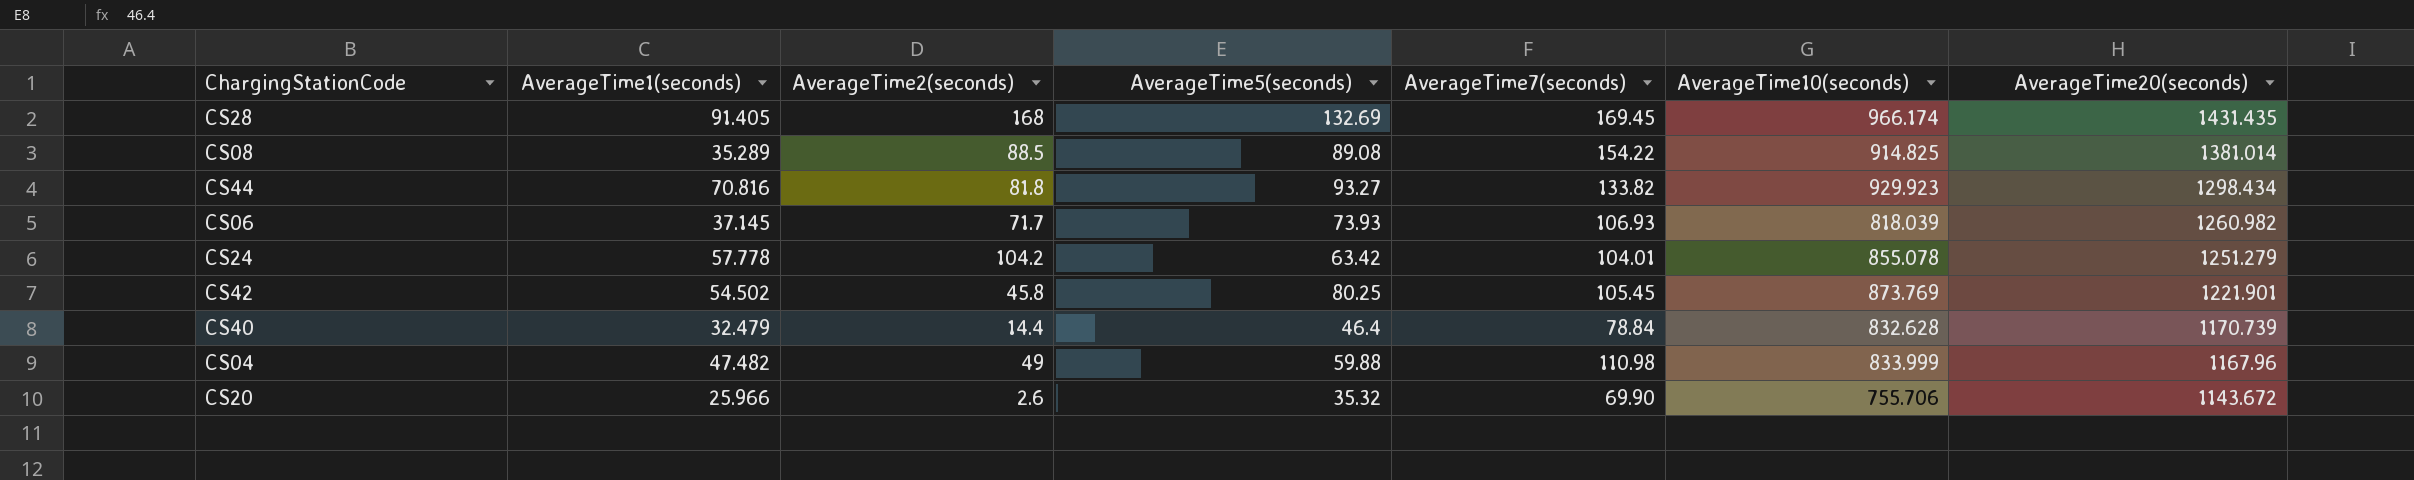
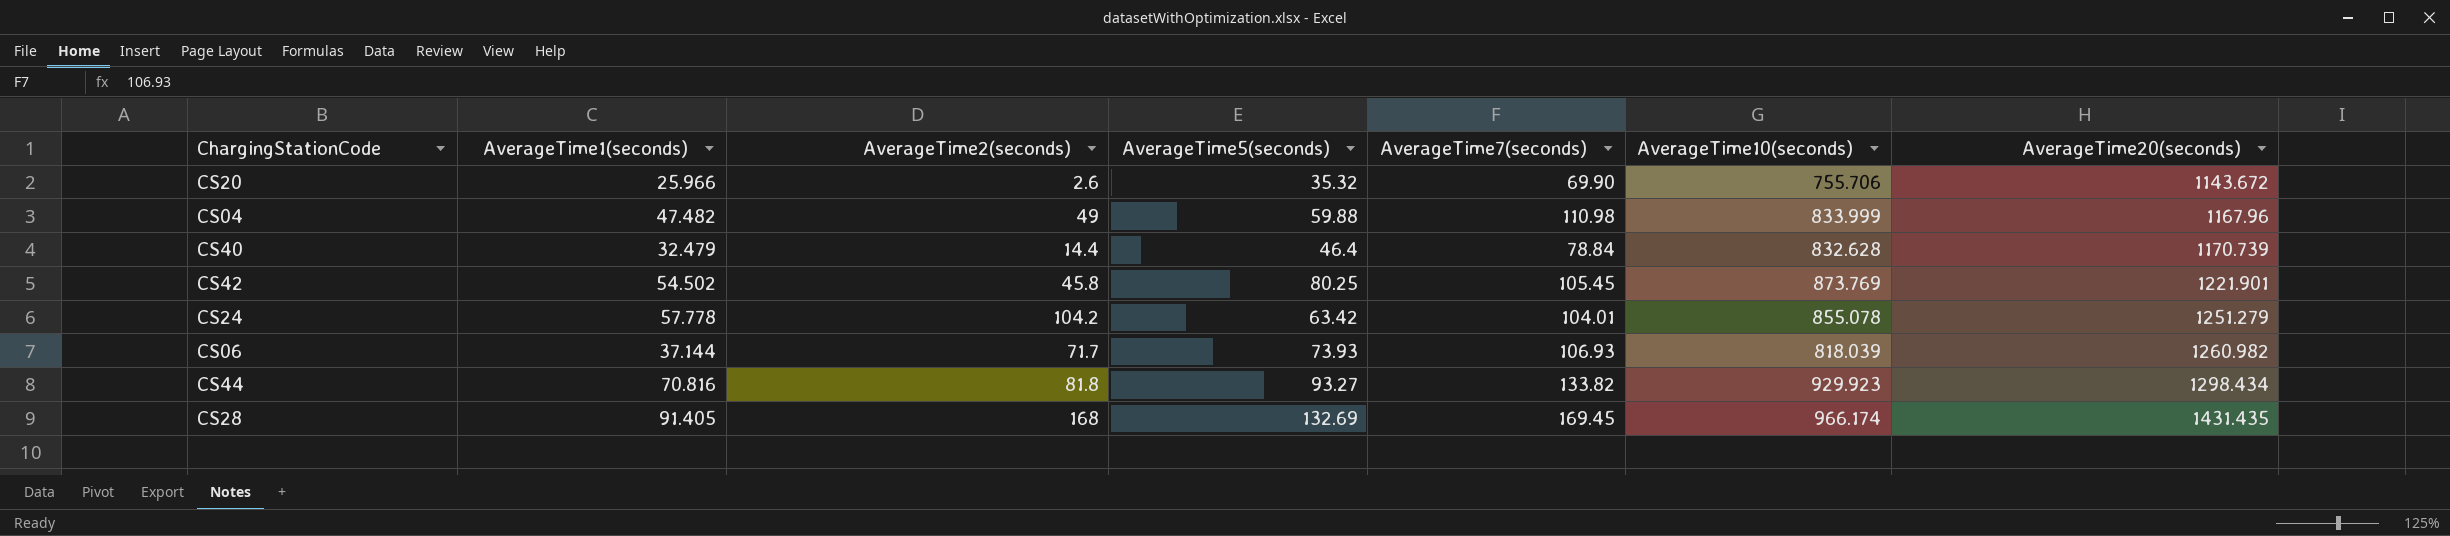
row order: AverageTime20(seconds) descending -> AverageTime20(seconds) ascending
row CS08: 35.289 | 88.5 | 89.08 | 154.22 | 914.825 | 1381.014 -> none
CS06 | AverageTime1(seconds): 37.145 -> 37.144

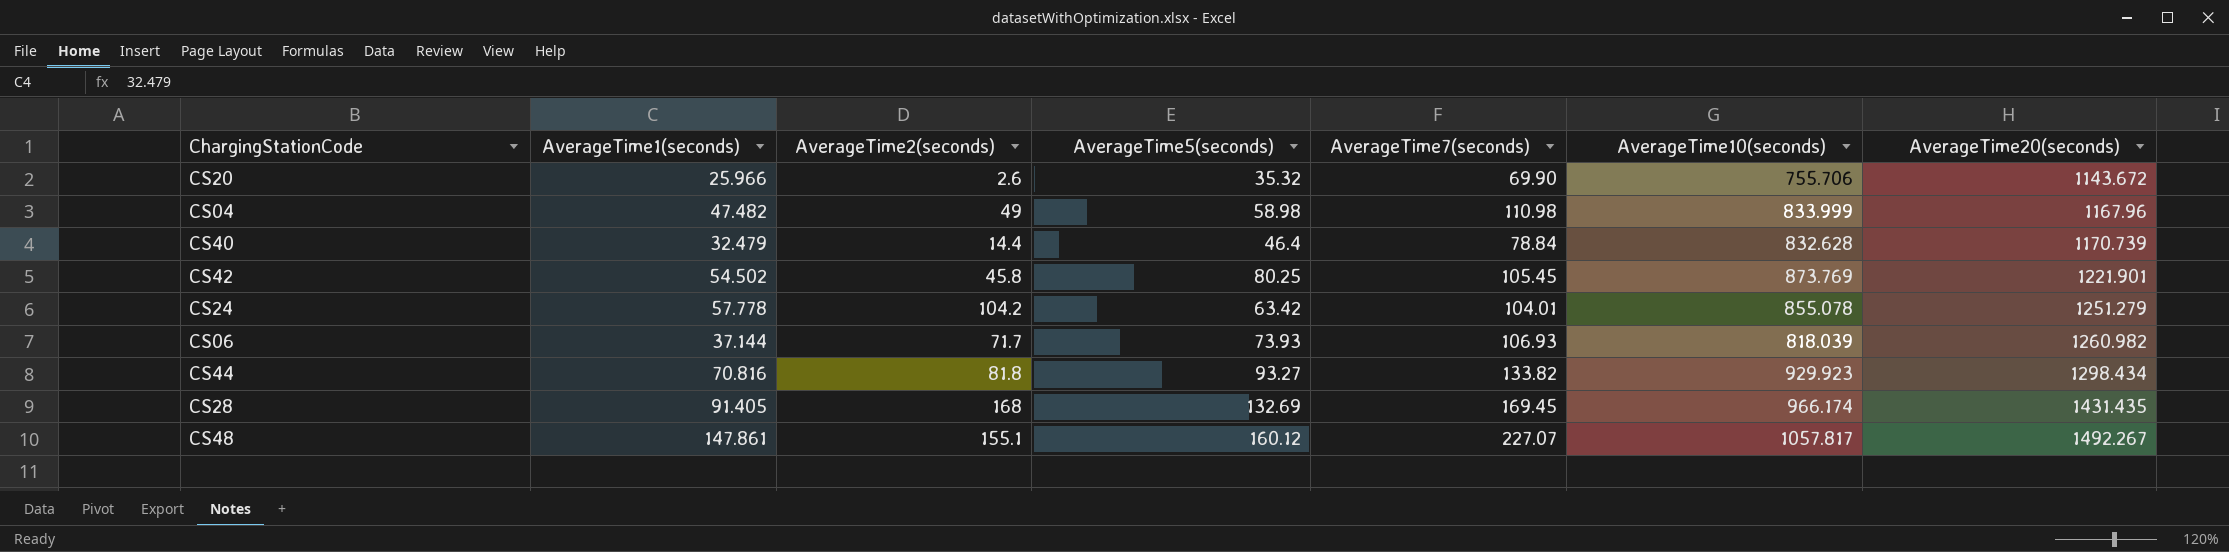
CS04 | AverageTime5(seconds): 59.88 -> 58.98
row CS48: none -> 147.861 | 155.1 | 160.12 | 227.07 | 1057.817 | 1492.267

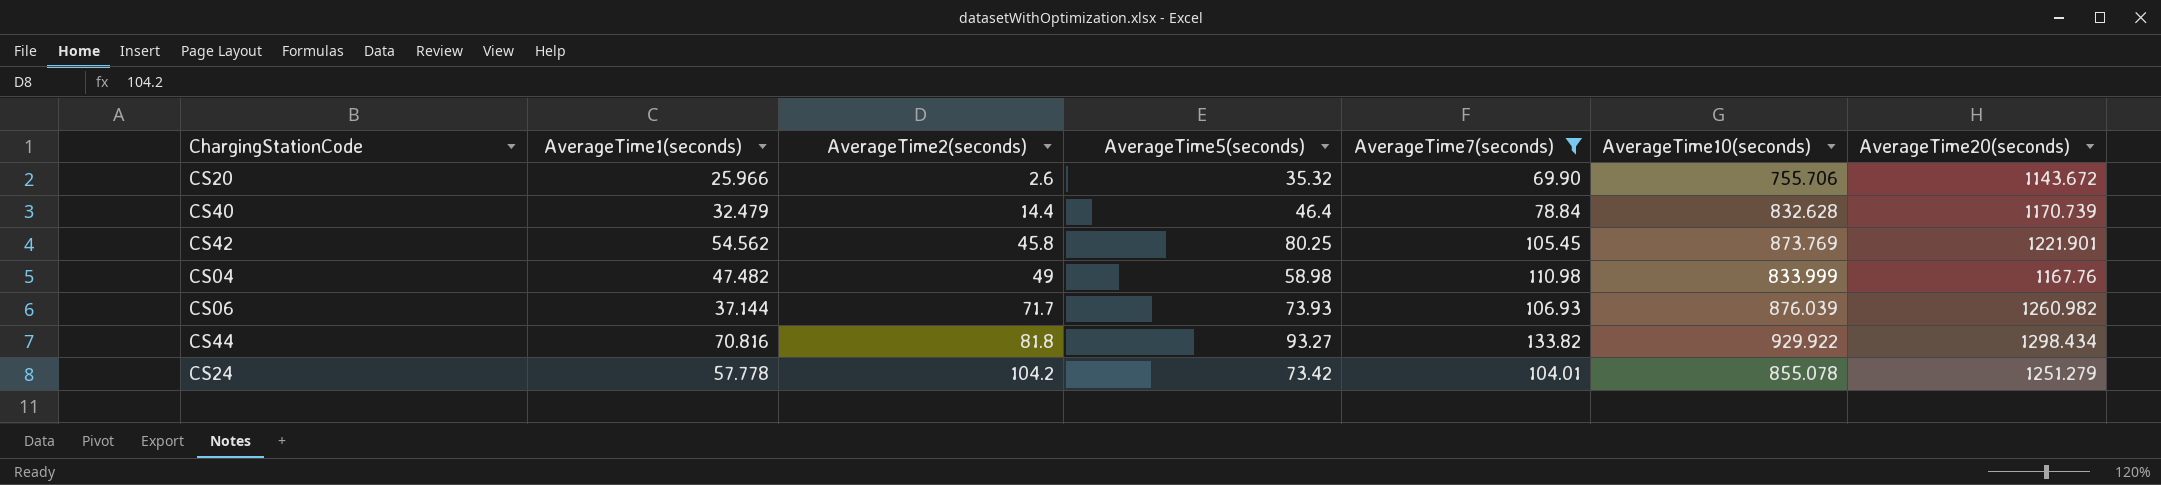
filter: none -> AverageTime7(seconds) <= 133.82
row order: AverageTime20(seconds) ascending -> AverageTime2(seconds) ascending
CS42 | AverageTime1(seconds): 54.502 -> 54.562
CS04 | AverageTime20(seconds): 1167.96 -> 1167.76
CS06 | AverageTime10(seconds): 818.039 -> 876.039
CS44 | AverageTime10(seconds): 929.923 -> 929.922
CS24 | AverageTime5(seconds): 63.42 -> 73.42

